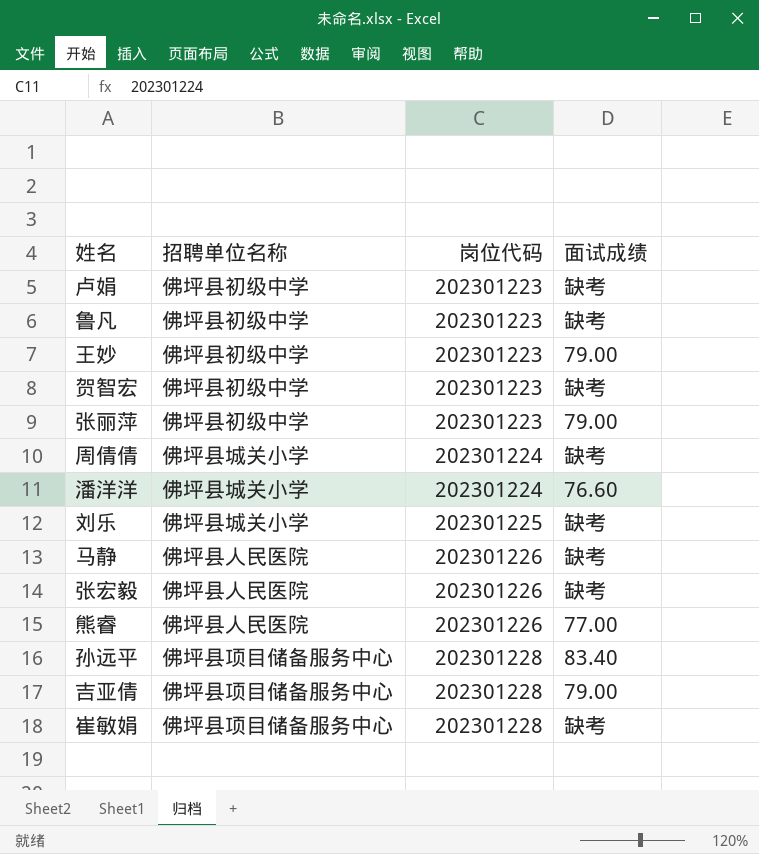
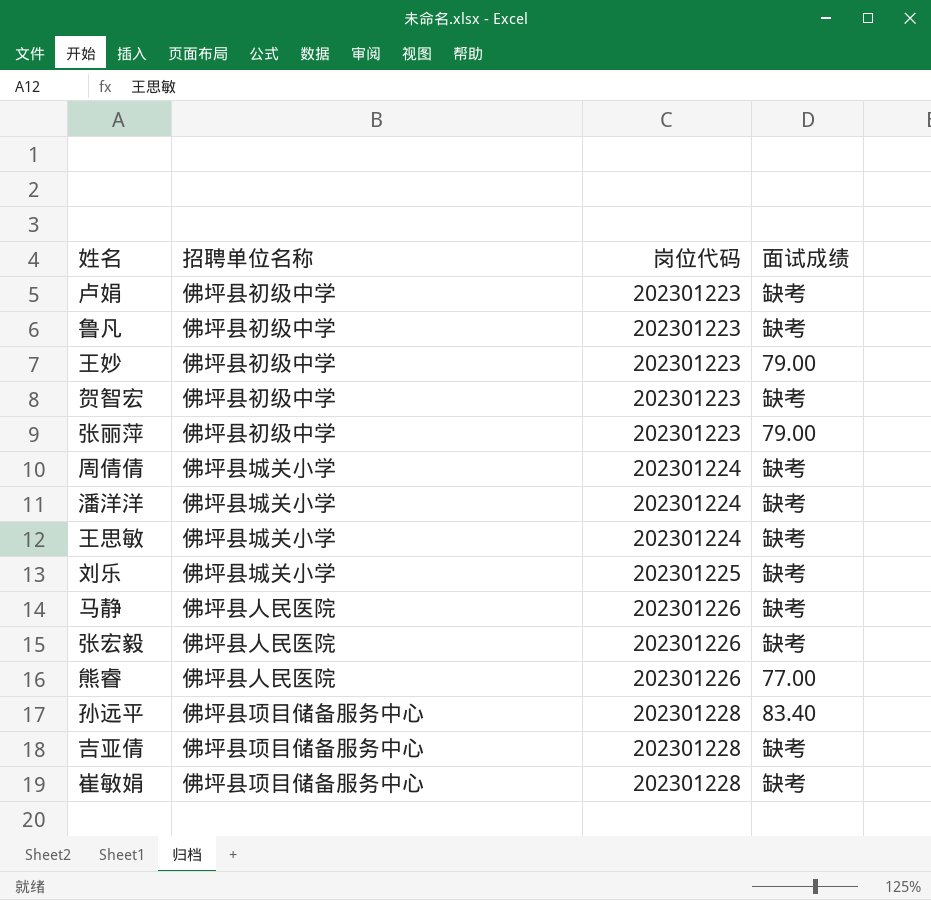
潘洋洋 | 面试成绩: 76.60 -> 缺考
row 王思敏: none -> 佛坪县城关小学 | 202301224 | 缺考
吉亚倩 | 面试成绩: 79.00 -> 缺考

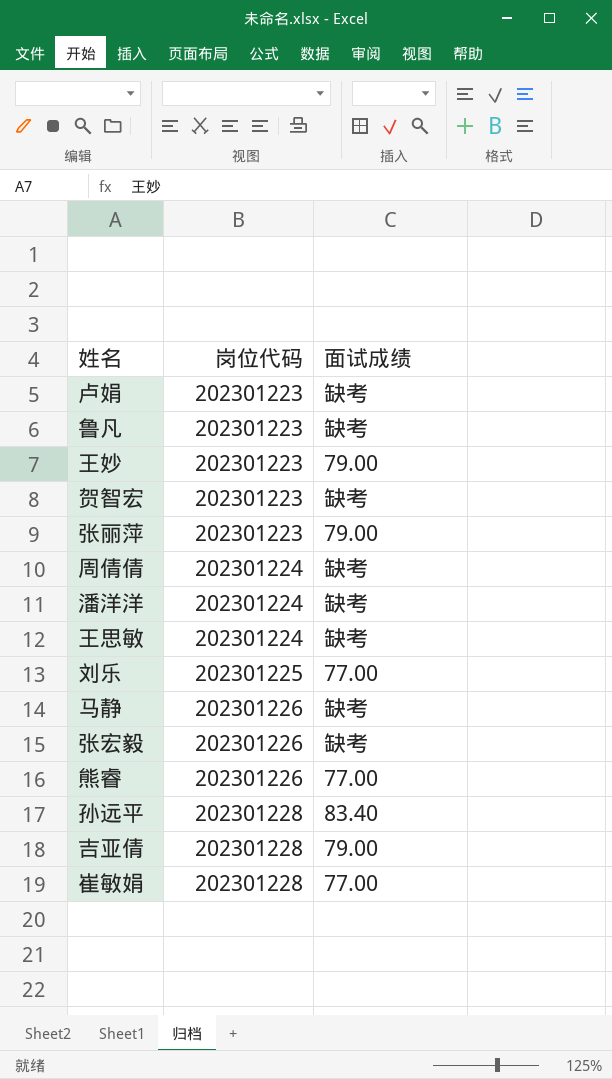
column 招聘单位名称 | position: 2 -> none
刘乐 | 面试成绩: 缺考 -> 77.00
吉亚倩 | 面试成绩: 缺考 -> 79.00
崔敏娟 | 面试成绩: 缺考 -> 77.00

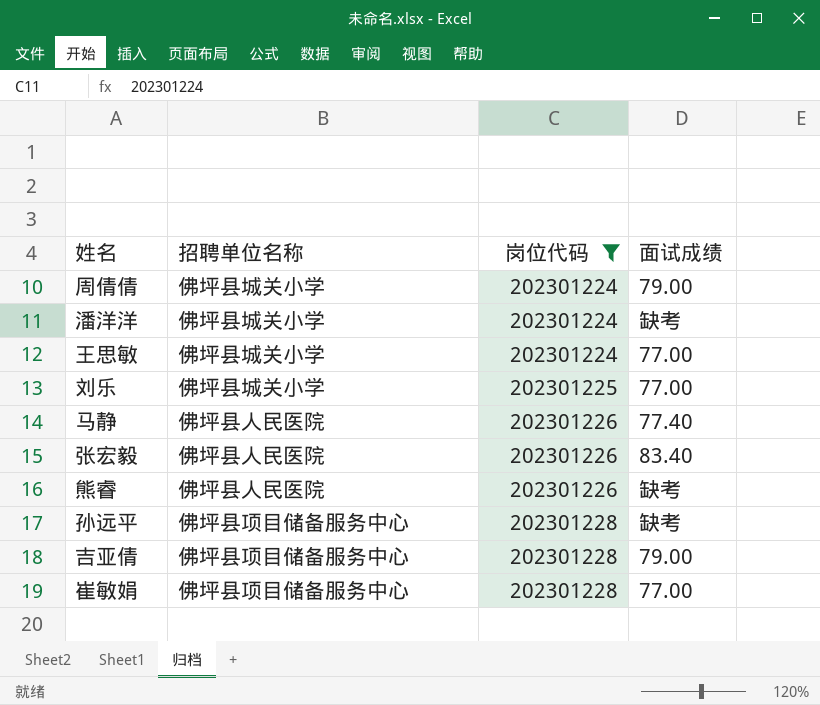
filter: none -> 岗位代码 != 202301223
column 招聘单位名称 | position: none -> 2
周倩倩 | 面试成绩: 缺考 -> 79.00
王思敏 | 面试成绩: 缺考 -> 77.00
马静 | 面试成绩: 缺考 -> 77.40
张宏毅 | 面试成绩: 缺考 -> 83.40
熊睿 | 面试成绩: 77.00 -> 缺考
孙远平 | 面试成绩: 83.40 -> 缺考

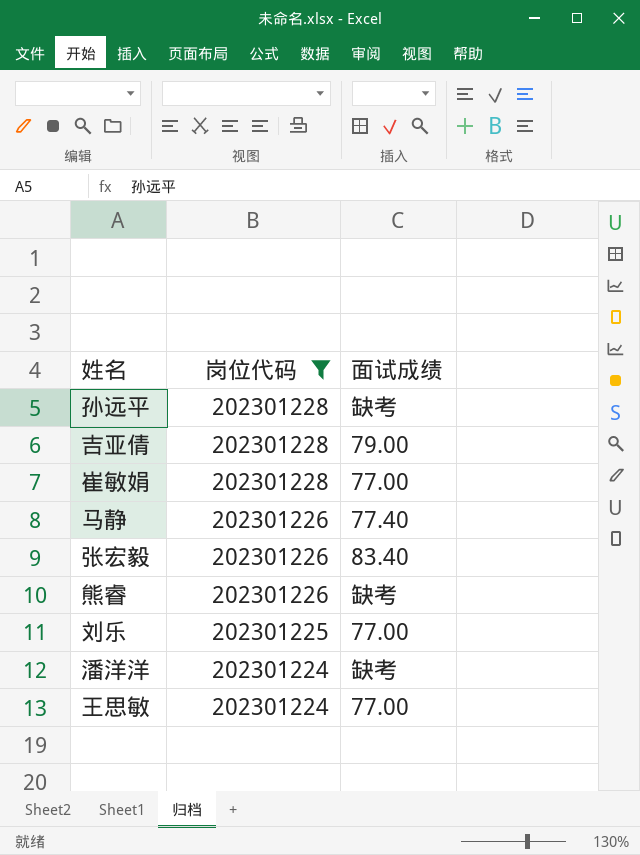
row order: 岗位代码 ascending -> 岗位代码 descending
column 招聘单位名称 | position: 2 -> none
row 周倩倩: 佛坪县城关小学 | 202301224 | 79.00 -> none

